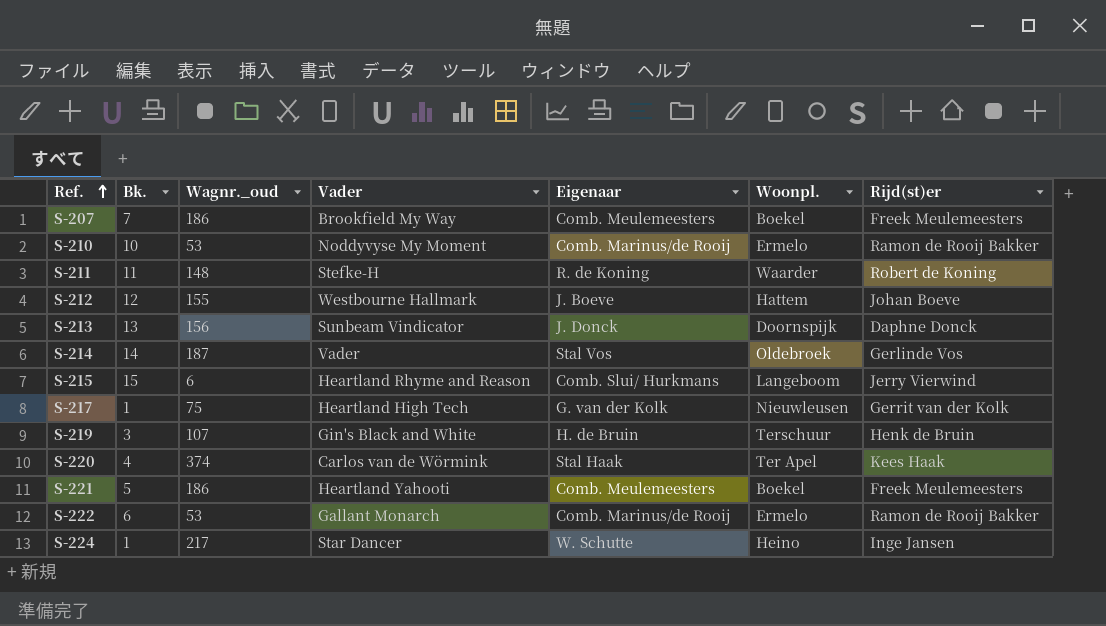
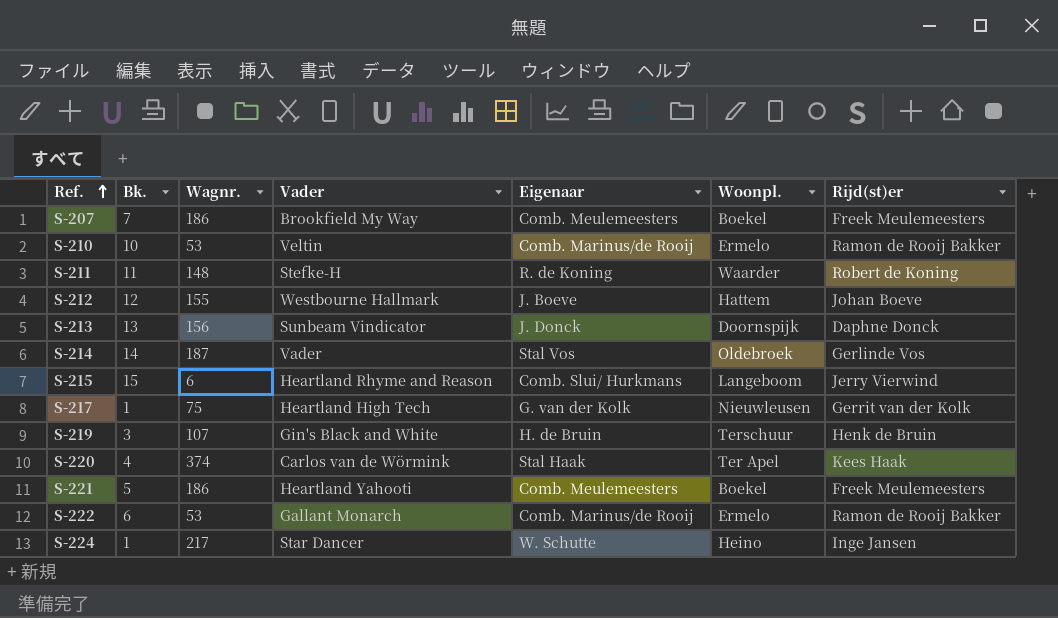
column name: Wagnr._oud -> Wagnr.
S-210 | Vader: Noddyvyse My Moment -> Veltin

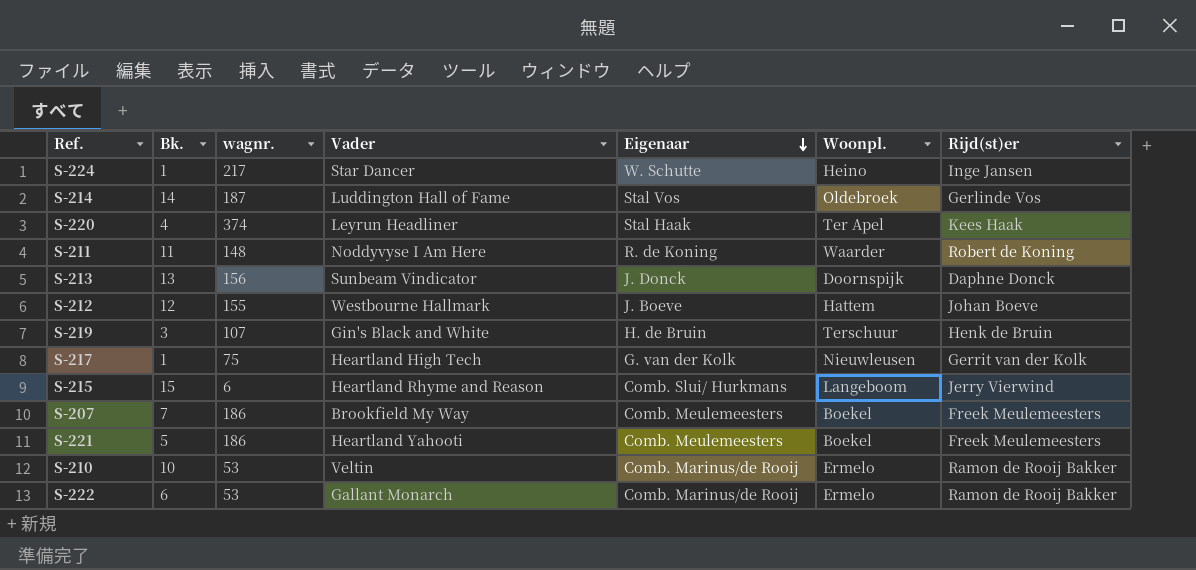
row order: Ref. ascending -> Eigenaar descending
column name: Wagnr. -> wagnr.
S-214 | Vader: Vader -> Luddington Hall of Fame
S-220 | Vader: Carlos van de Wörmink -> Leyrun Headliner
S-211 | Vader: Stefke-H -> Noddyvyse I Am Here

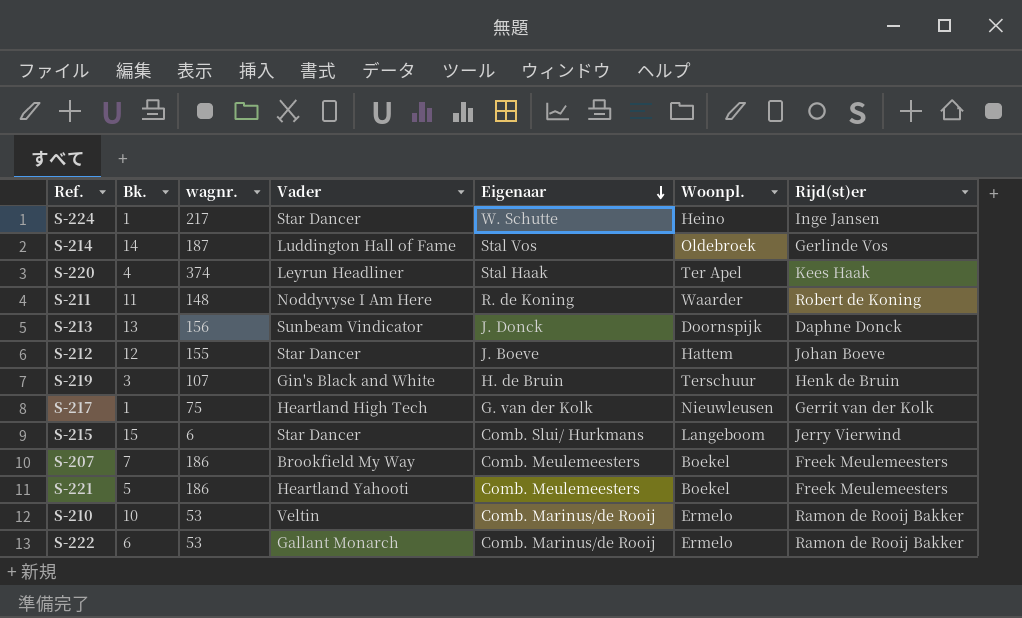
S-212 | Vader: Westbourne Hallmark -> Star Dancer
S-215 | Vader: Heartland Rhyme and Reason -> Star Dancer

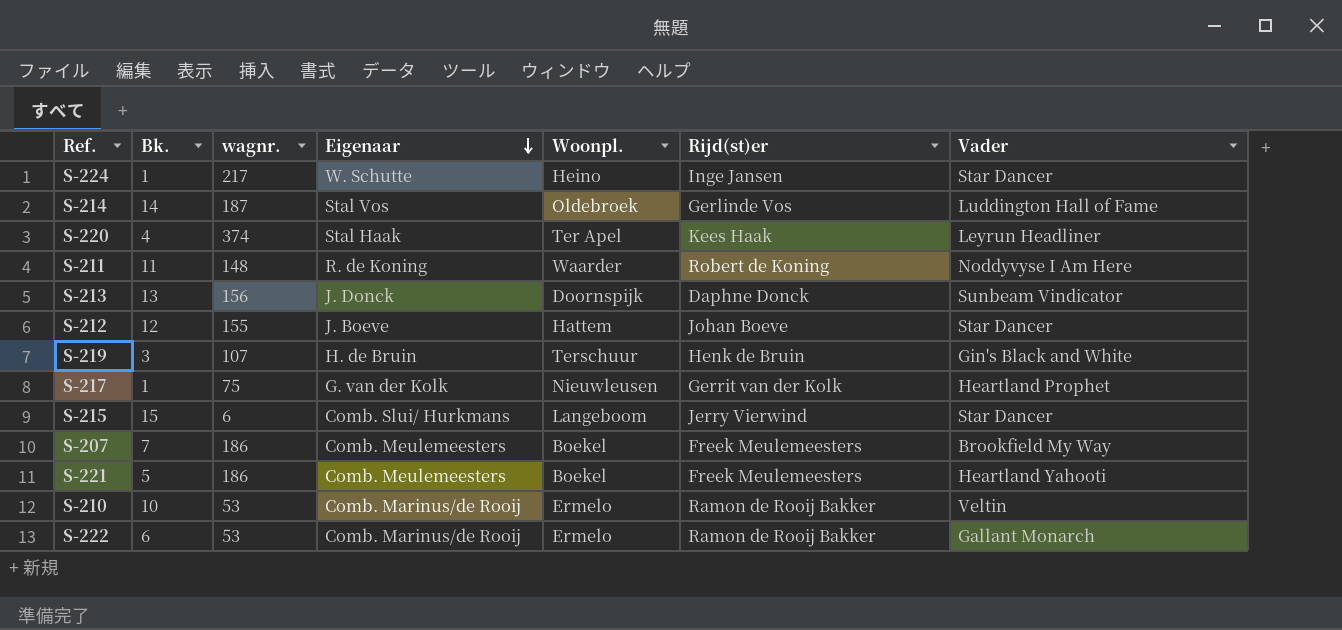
column Vader | position: 4 -> 7
S-217 | Vader: Heartland High Tech -> Heartland Prophet

